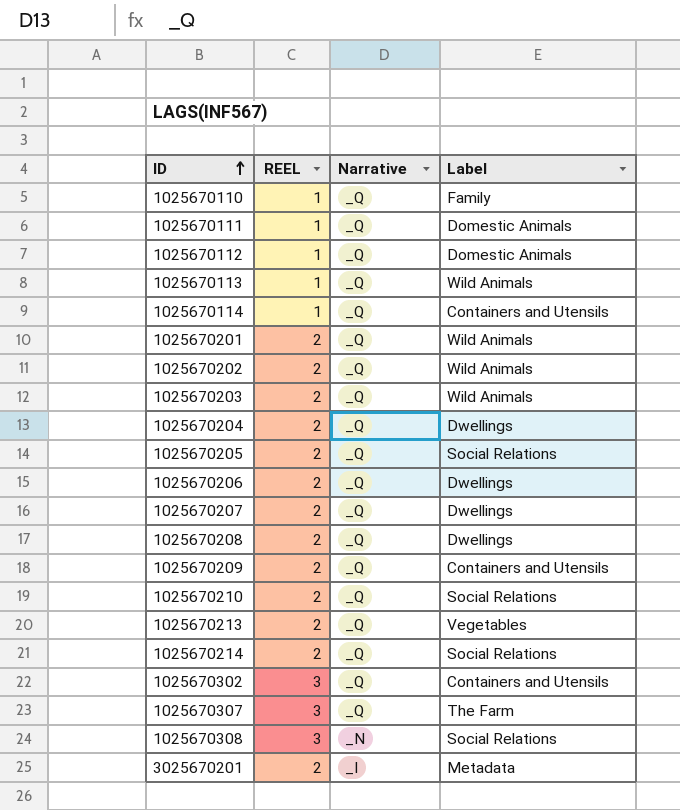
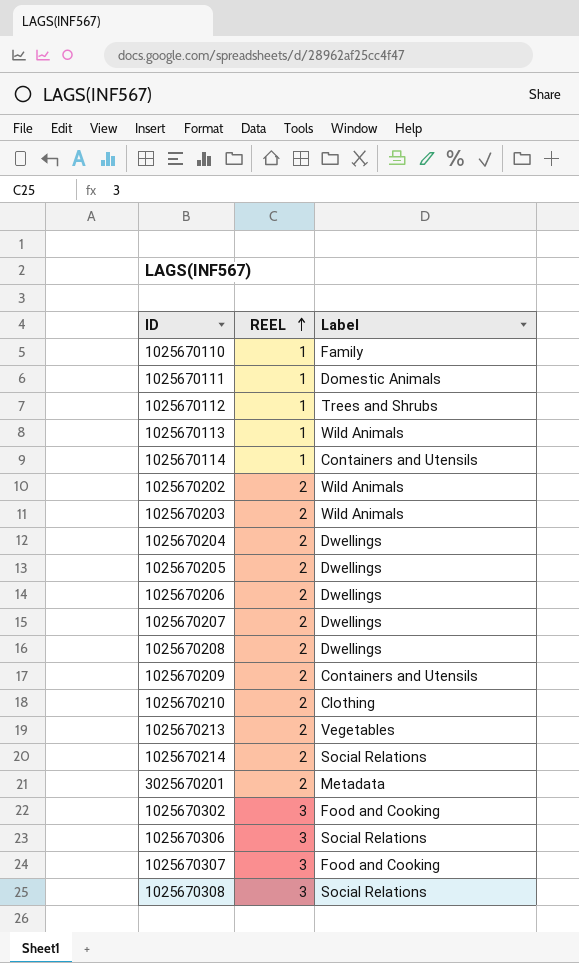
row order: ID ascending -> REEL ascending
column Narrative | position: 3 -> none
row 1025670201: 2 | _Q | Wild Animals -> none
1025670112 | Label: Domestic Animals -> Trees and Shrubs
1025670205 | Label: Social Relations -> Dwellings
1025670210 | Label: Social Relations -> Clothing
1025670302 | Label: Containers and Utensils -> Food and Cooking
row 1025670306: none -> 3 | Social Relations
1025670307 | Label: The Farm -> Food and Cooking

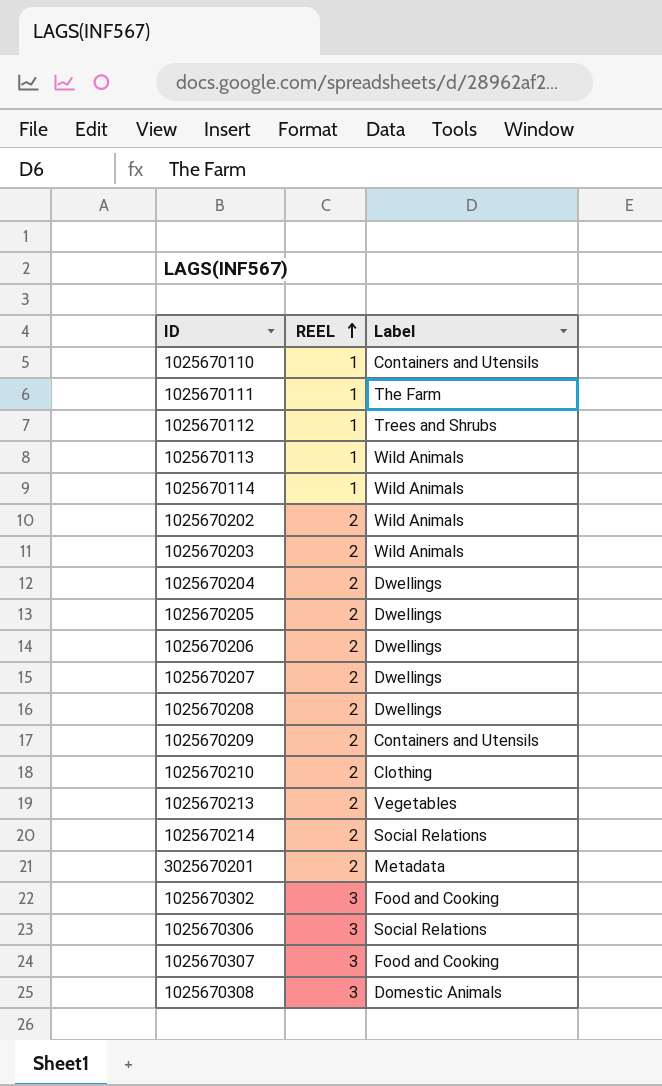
1025670110 | Label: Family -> Containers and Utensils
1025670111 | Label: Domestic Animals -> The Farm
1025670114 | Label: Containers and Utensils -> Wild Animals
1025670308 | Label: Social Relations -> Domestic Animals

